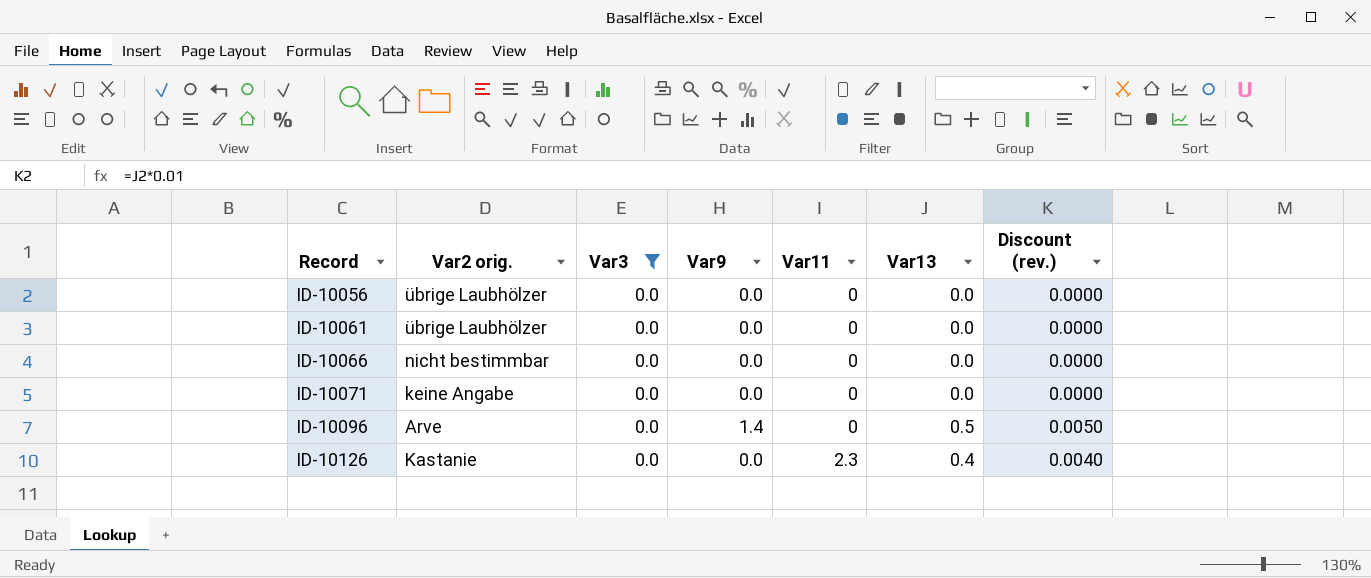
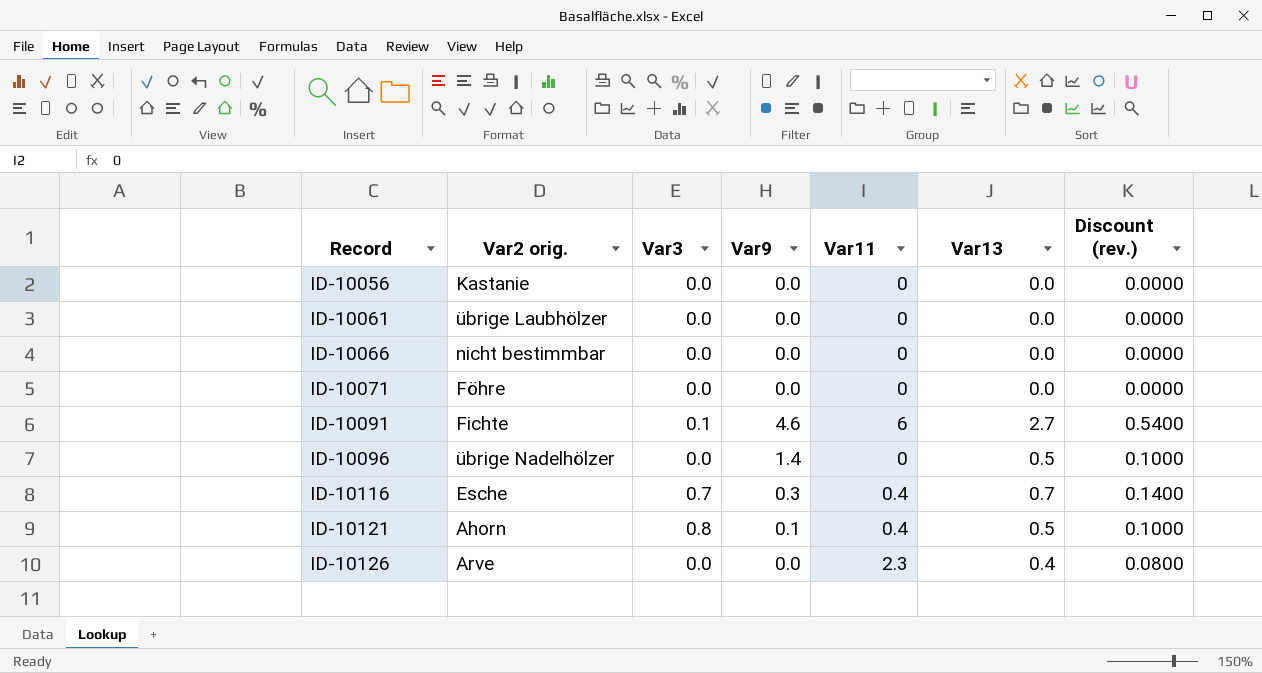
filter: Var3 = 0.0 -> none
column Discount (rev.) | formula: [Var13] * 0.01 -> [Var13] * 0.2
ID-10056 | Var2 orig.: übrige Laubhölzer -> Kastanie
ID-10071 | Var2 orig.: keine Angabe -> Föhre
ID-10096 | Var2 orig.: Arve -> übrige Nadelhölzer
ID-10126 | Var2 orig.: Kastanie -> Arve

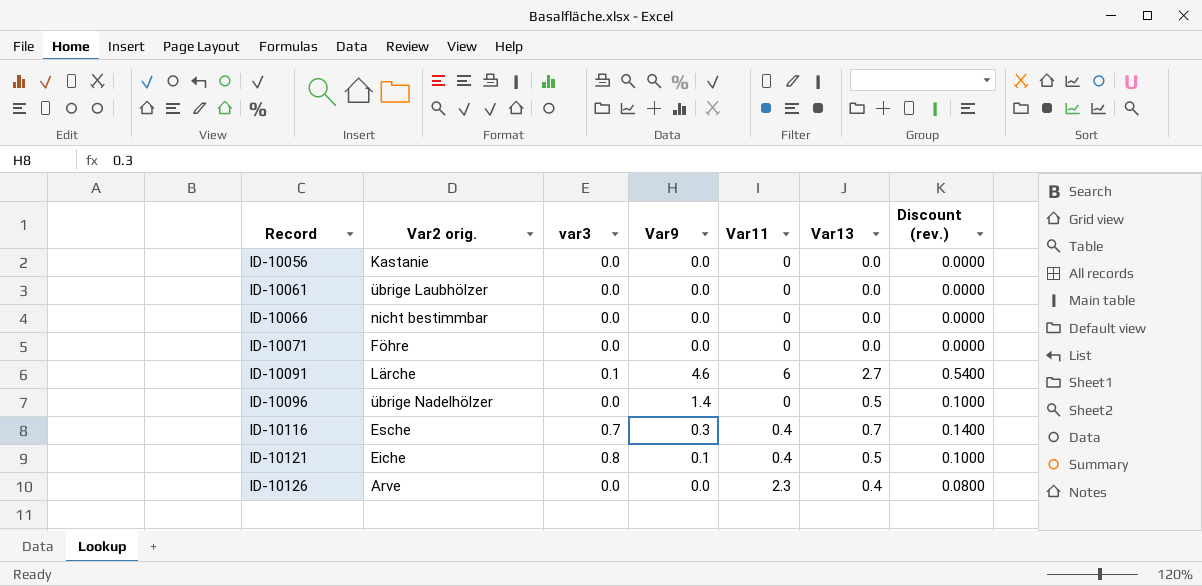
column name: Var3 -> var3
ID-10091 | Var2 orig.: Fichte -> Lärche
ID-10121 | Var2 orig.: Ahorn -> Eiche

